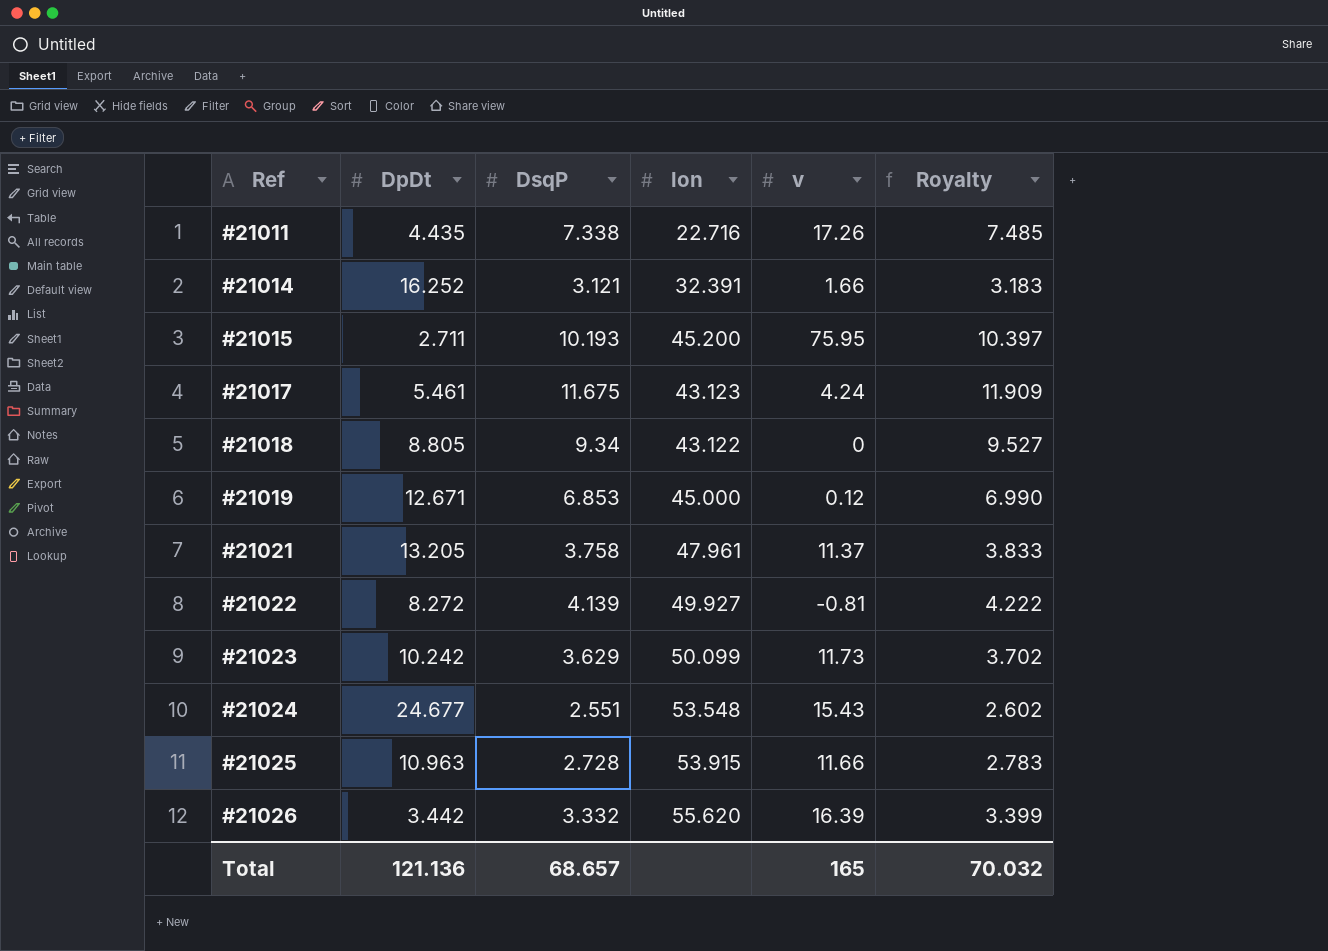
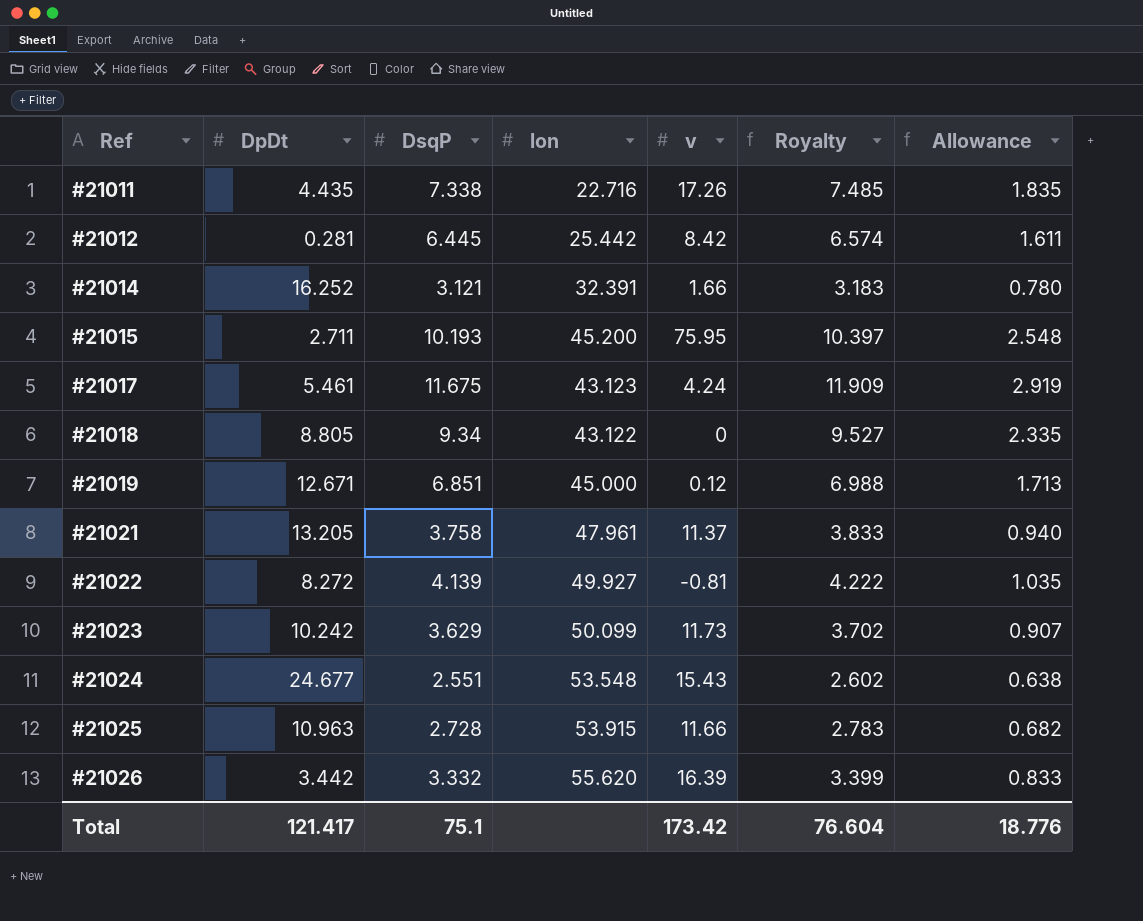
column Allowance | formula: none -> [DsqP] * 0.25
row #21012: none -> 0.281 | 6.445 | 25.442 | 8.42 | 6.574 | 1.611
#21019 | DsqP: 6.853 -> 6.851
#21019 | Royalty: 6.990 -> 6.988
Total | DpDt: 121.136 -> 121.417
Total | DsqP: 68.657 -> 75.1
Total | v: 165 -> 173.42
Total | Royalty: 70.032 -> 76.604

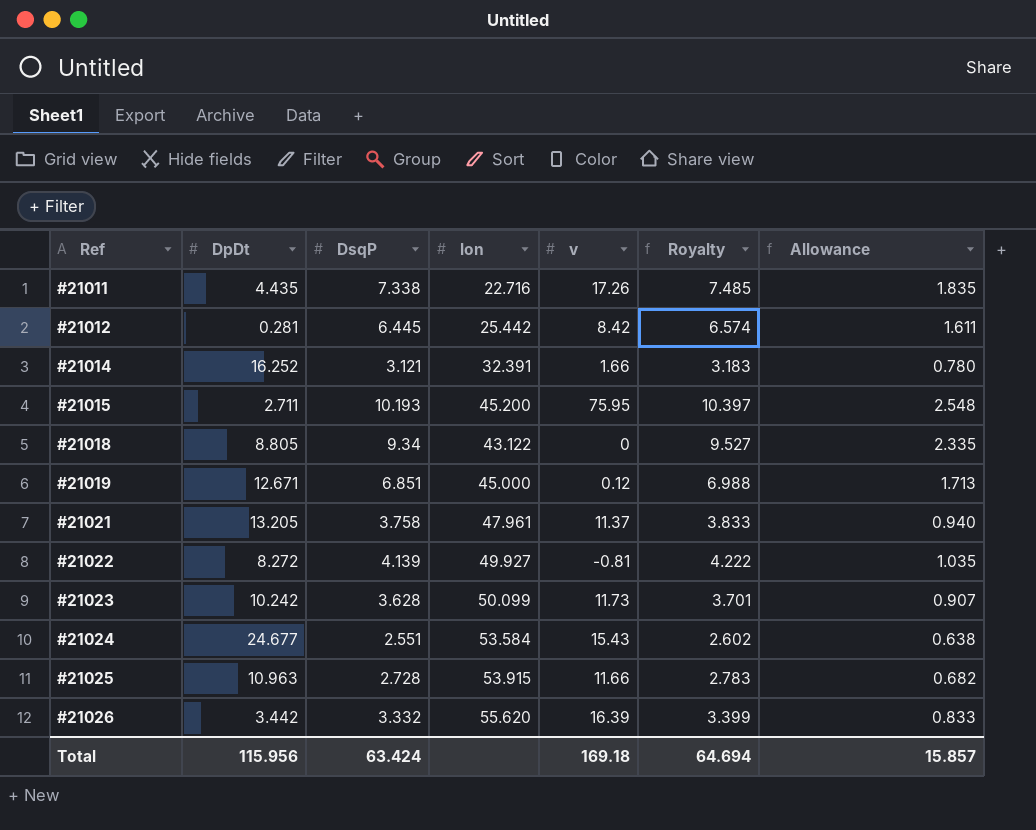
row #21017: 5.461 | 11.675 | 43.123 | 4.24 | 11.909 | 2.919 -> none
#21023 | DsqP: 3.629 -> 3.628
#21023 | Royalty: 3.702 -> 3.701
#21024 | lon: 53.548 -> 53.584
Total | DpDt: 121.417 -> 115.956
Total | DsqP: 75.1 -> 63.424
Total | v: 173.42 -> 169.18
Total | Royalty: 76.604 -> 64.694
Total | Allowance: 18.776 -> 15.857

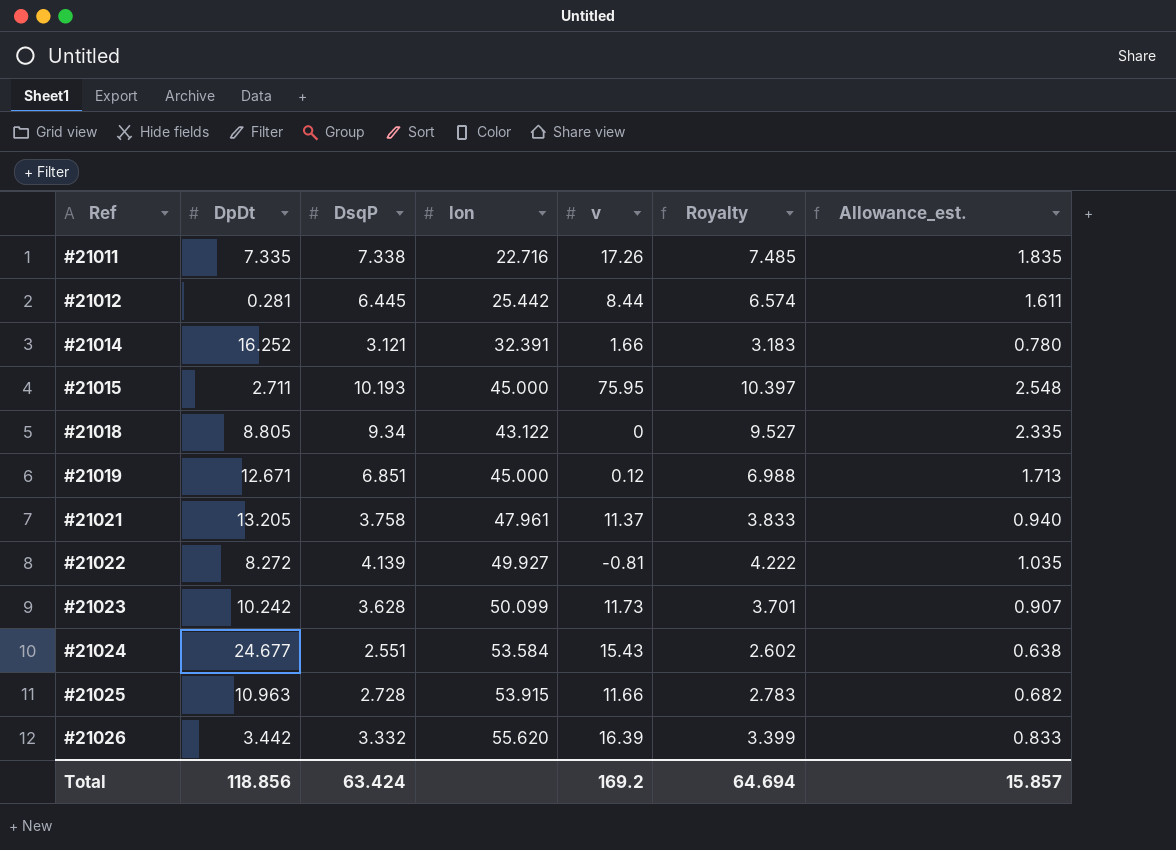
column name: Allowance -> Allowance_est.
#21011 | DpDt: 4.435 -> 7.335
#21012 | v: 8.42 -> 8.44
#21015 | lon: 45.200 -> 45.000
Total | DpDt: 115.956 -> 118.856
Total | v: 169.18 -> 169.2

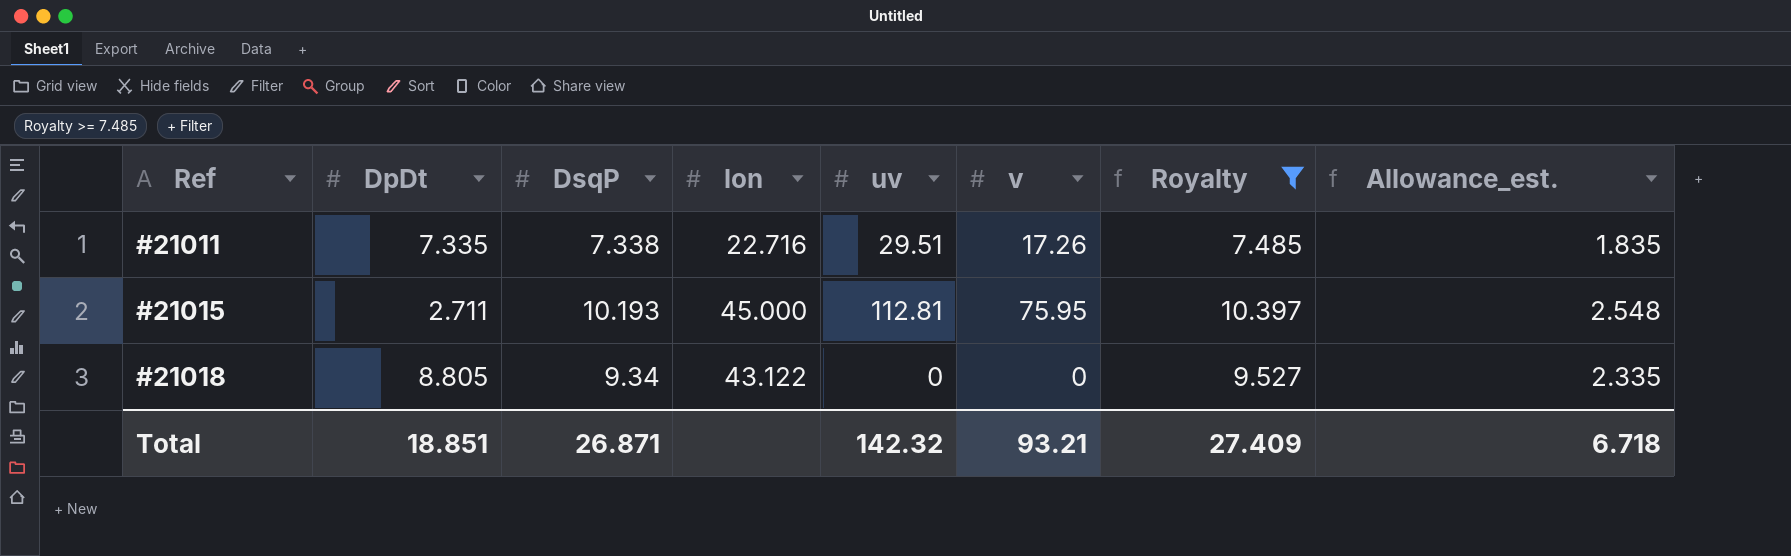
filter: none -> Royalty >= 7.485
column uv | position: none -> 5
Total | DpDt: 118.856 -> 18.851
Total | DsqP: 63.424 -> 26.871
Total | v: 169.2 -> 93.21
Total | Royalty: 64.694 -> 27.409
Total | Allowance_est.: 15.857 -> 6.718

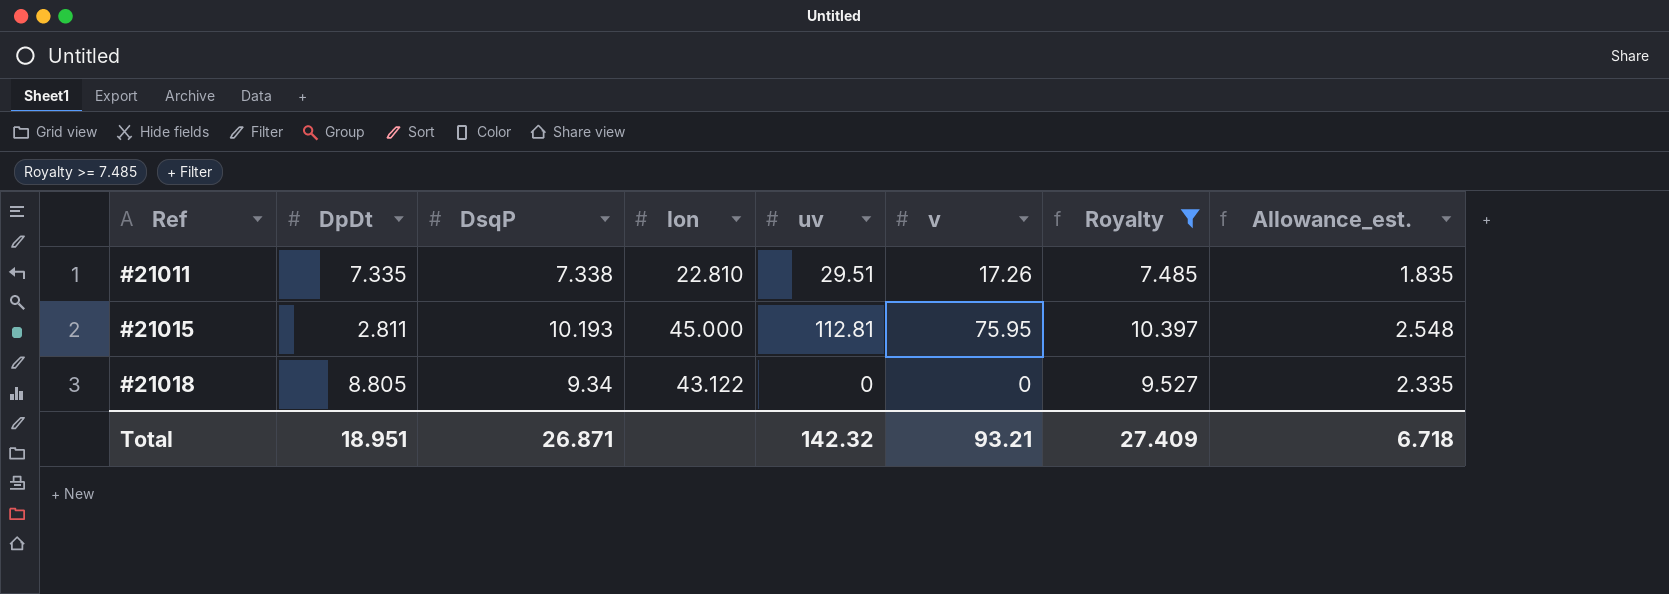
#21011 | lon: 22.716 -> 22.810
#21015 | DpDt: 2.711 -> 2.811
Total | DpDt: 18.851 -> 18.951

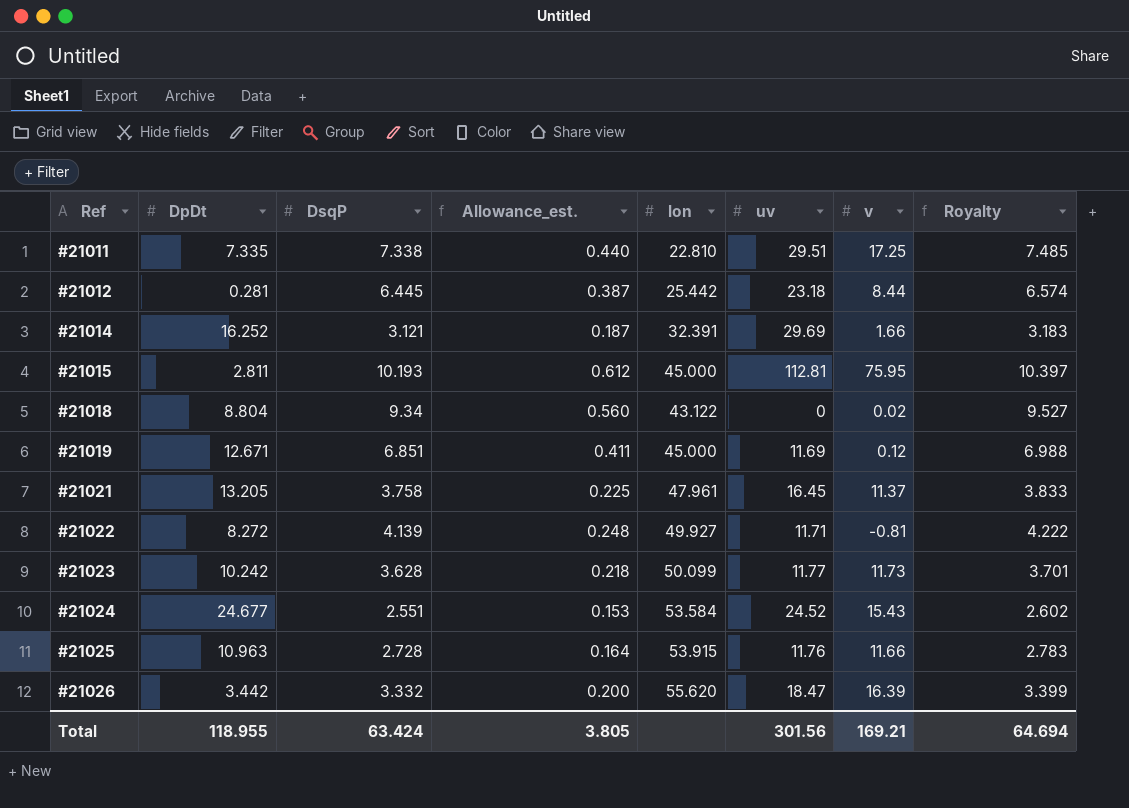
filter: Royalty >= 7.485 -> none
column Allowance_est. | formula: [DsqP] * 0.25 -> [DsqP] * 0.06
column Allowance_est. | position: 8 -> 4
#21011 | v: 17.26 -> 17.25
#21018 | DpDt: 8.805 -> 8.804
#21018 | v: 0 -> 0.02
Total | DpDt: 18.951 -> 118.955
Total | DsqP: 26.871 -> 63.424
Total | Allowance_est.: 6.718 -> 3.805
Total | uv: 142.32 -> 301.56
Total | v: 93.21 -> 169.21
Total | Royalty: 27.409 -> 64.694

